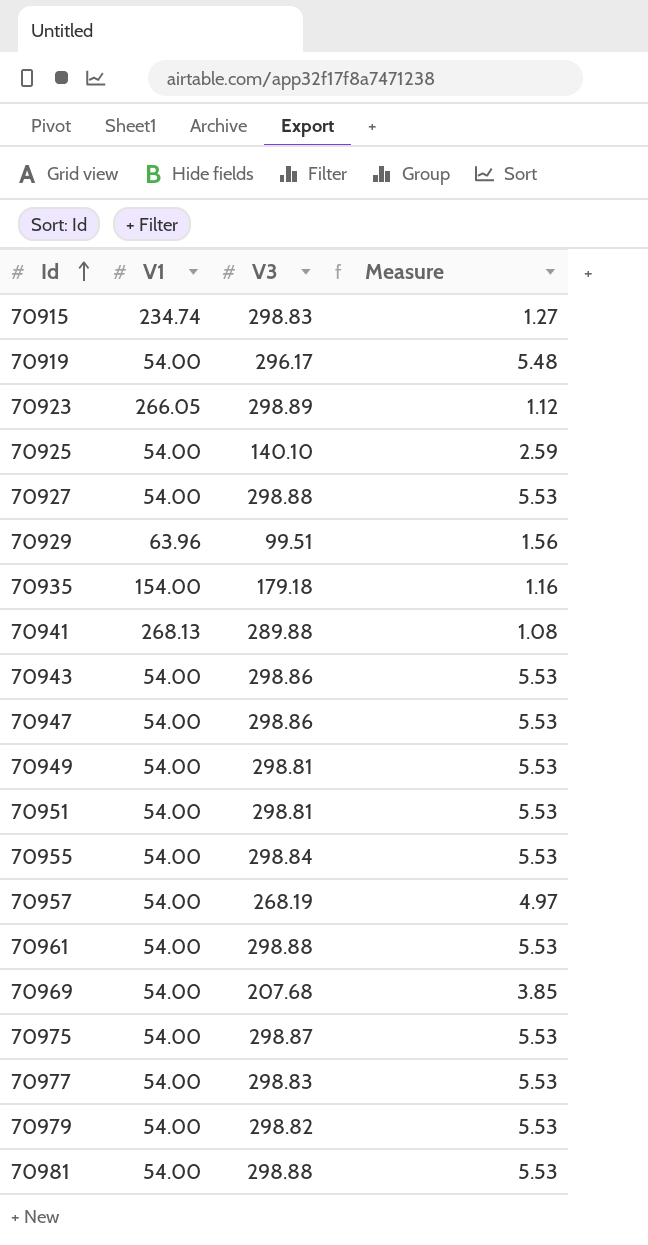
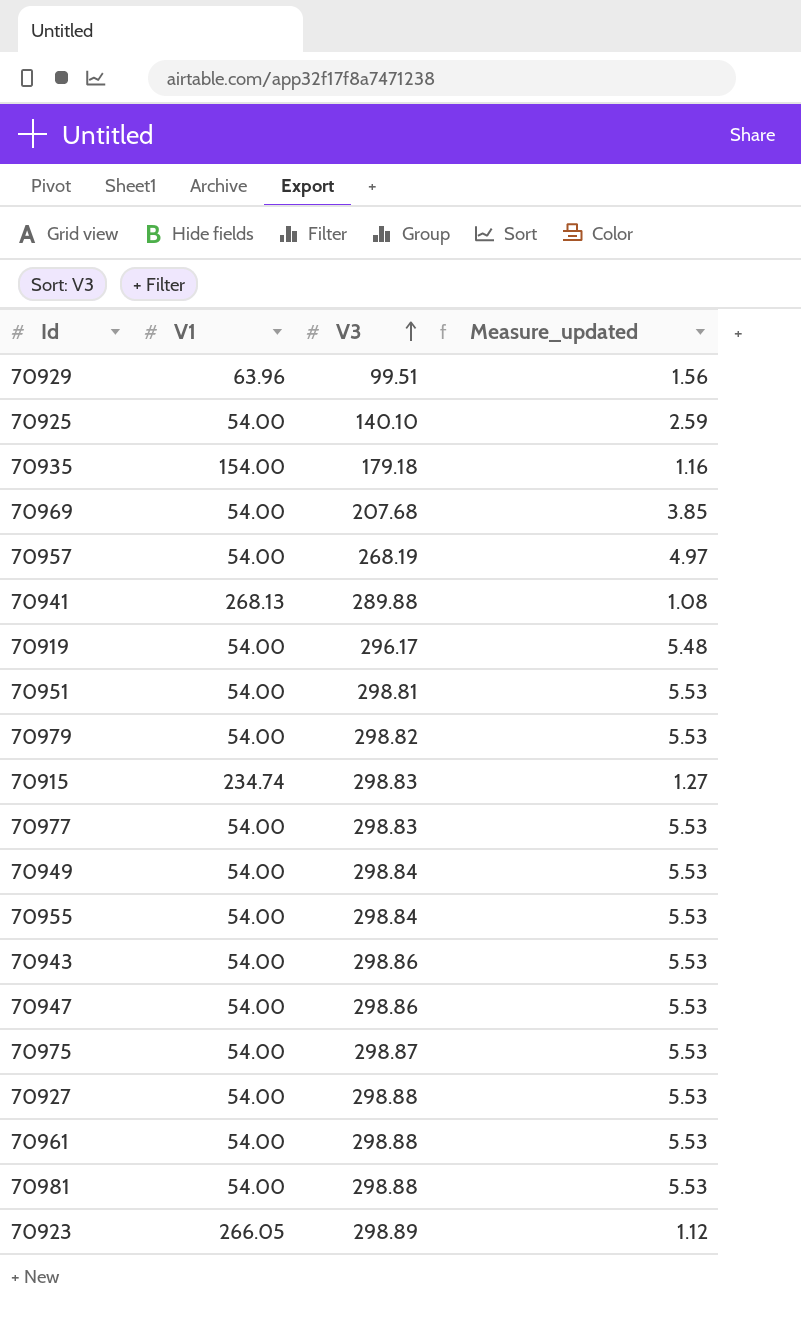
row order: Id ascending -> V3 ascending
column name: Measure -> Measure_updated
70949 | V3: 298.81 -> 298.84

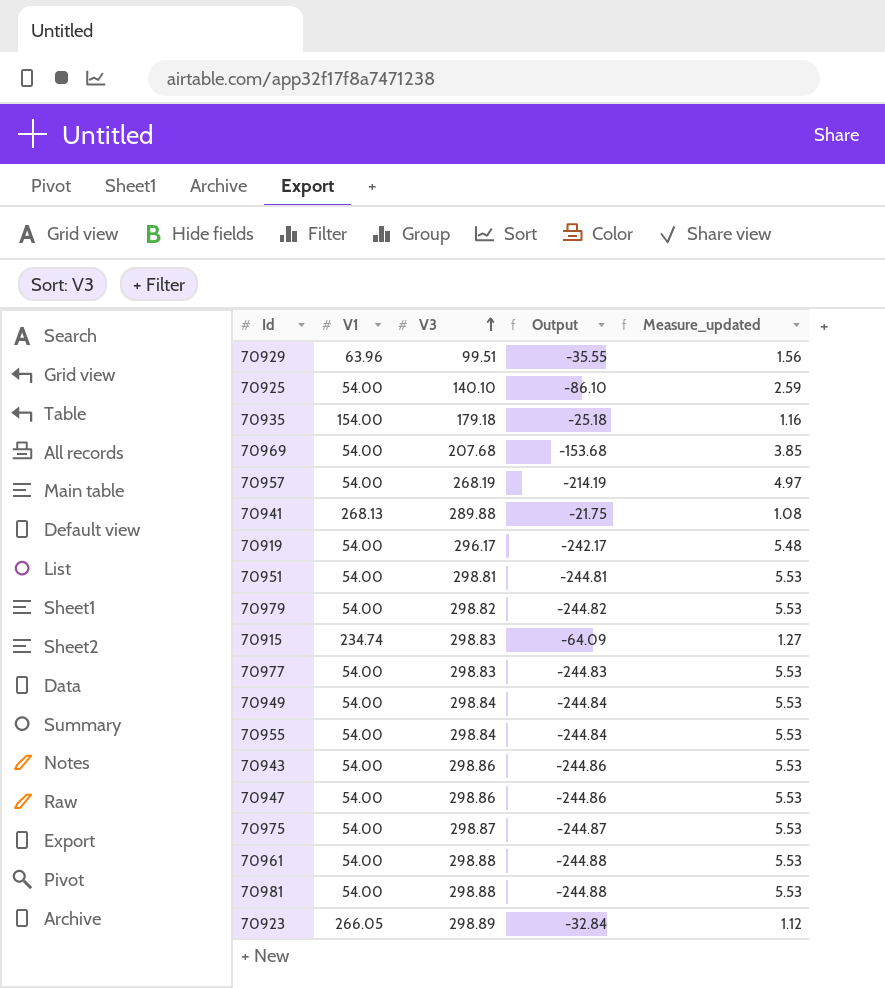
column Output | formula: none -> [V1] - [V3]
row 70927: 54.00 | 298.88 | 5.53 -> none

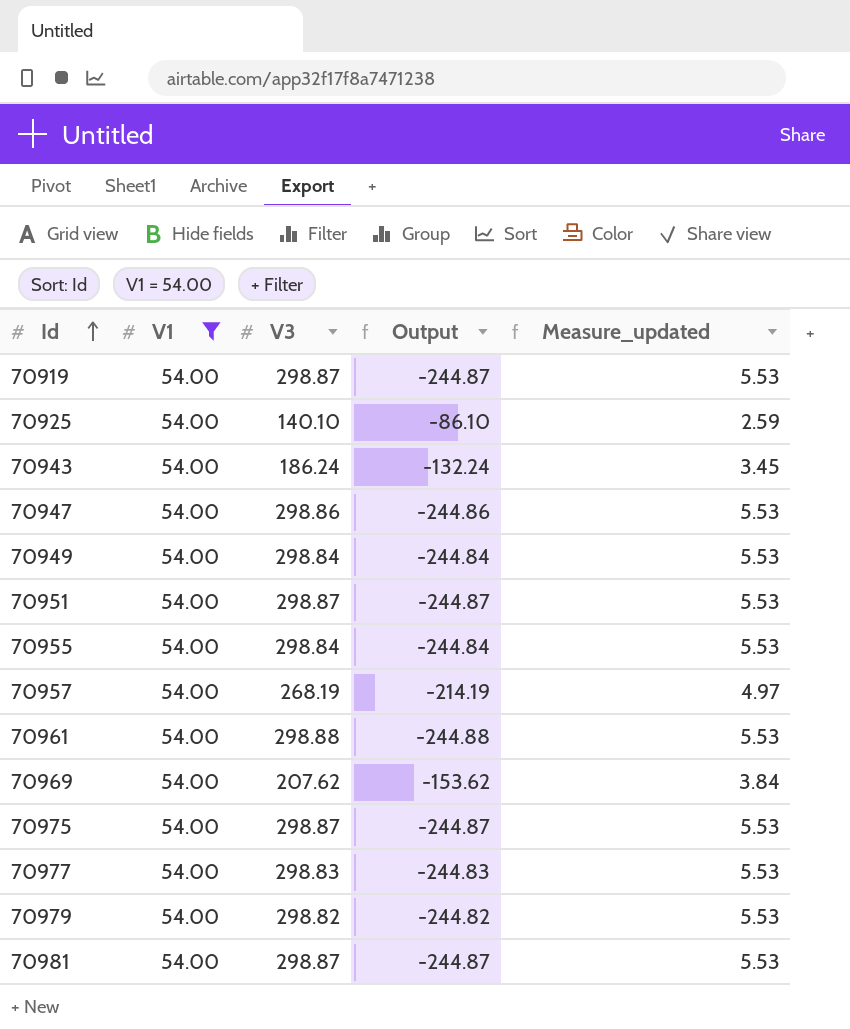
filter: none -> V1 = 54.00
row order: V3 ascending -> Id ascending
70919 | V3: 296.17 -> 298.87
70919 | Output: -242.17 -> -244.87
70919 | Measure_updated: 5.48 -> 5.53
70943 | V3: 298.86 -> 186.24
70943 | Output: -244.86 -> -132.24
70943 | Measure_updated: 5.53 -> 3.45
70951 | V3: 298.81 -> 298.87
70951 | Output: -244.81 -> -244.87
70969 | V3: 207.68 -> 207.62
70969 | Output: -153.68 -> -153.62
70969 | Measure_updated: 3.85 -> 3.84
70981 | V3: 298.88 -> 298.87
70981 | Output: -244.88 -> -244.87

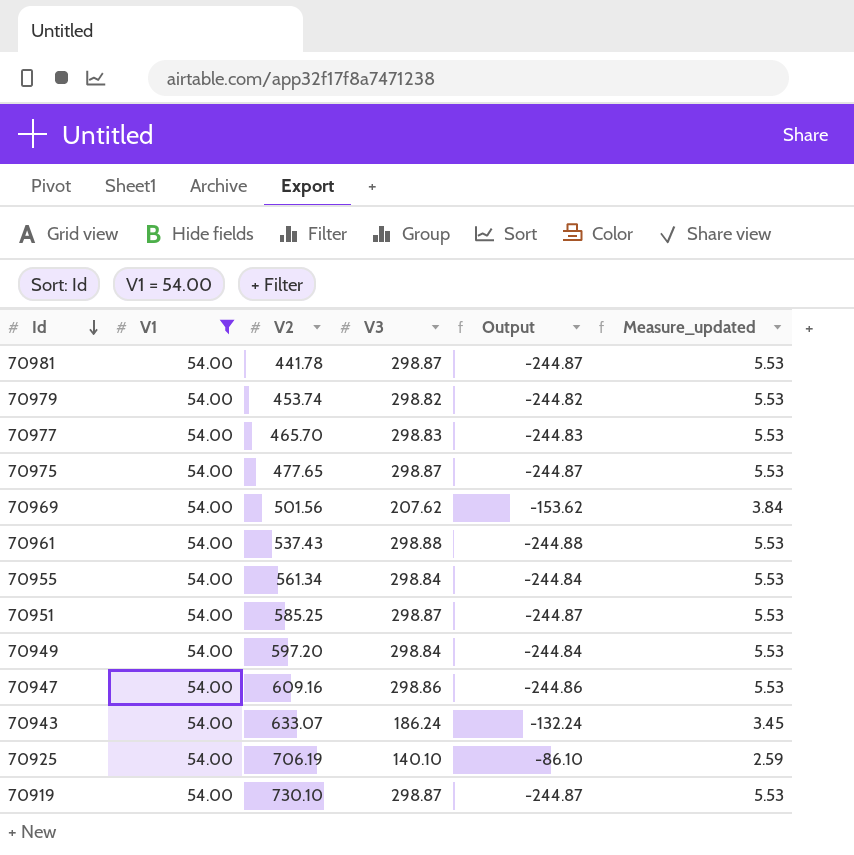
row order: Id ascending -> Id descending
column V2 | position: none -> 3
row 70957: 54.00 | 268.19 | -214.19 | 4.97 -> none

